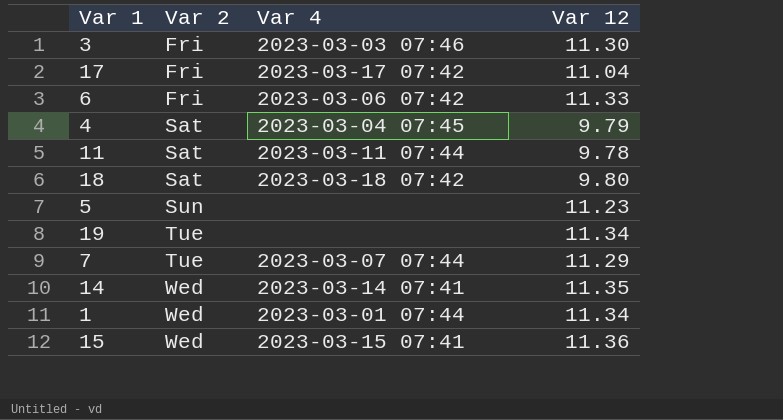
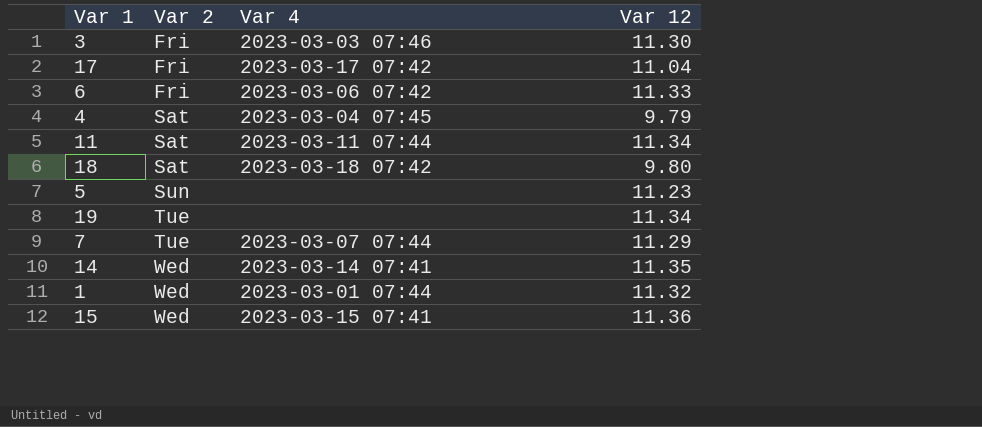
11 | Var 12: 9.78 -> 11.34
1 | Var 12: 11.34 -> 11.32

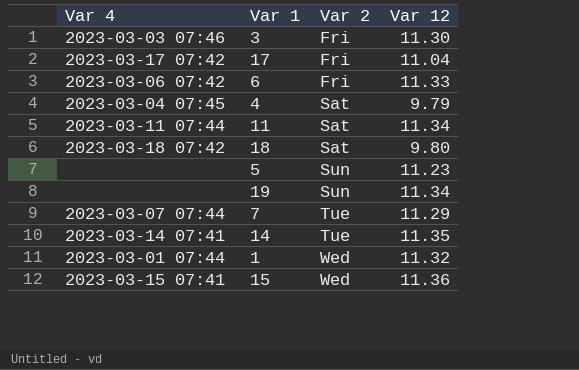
column Var 4 | position: 3 -> 1
19 | Var 2: Tue -> Sun
14 | Var 2: Wed -> Tue

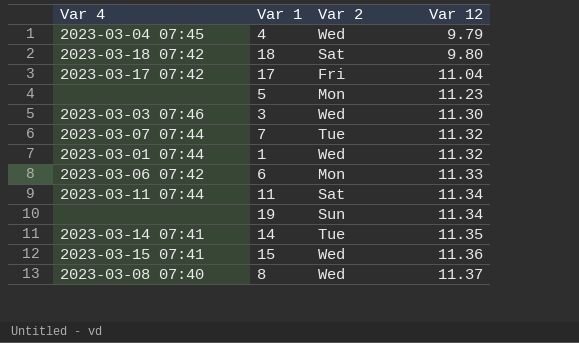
row order: Var 2 ascending -> Var 12 ascending
4 | Var 2: Sat -> Wed
5 | Var 2: Sun -> Mon
3 | Var 2: Fri -> Wed
7 | Var 12: 11.29 -> 11.32
6 | Var 2: Fri -> Mon
row 8: none -> 2023-03-08 07:40 | Wed | 11.37

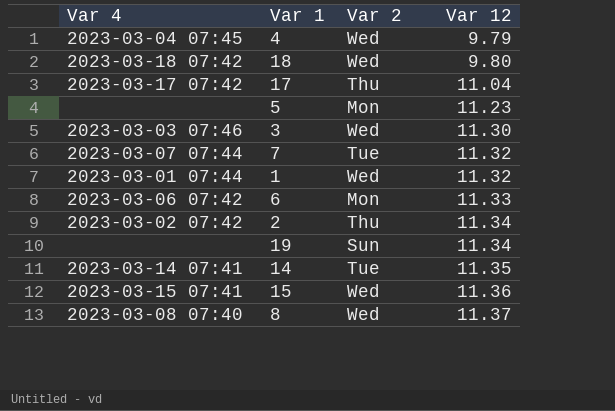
row 11: 2023-03-11 07:44 | Sat | 11.34 -> none
18 | Var 2: Sat -> Wed
17 | Var 2: Fri -> Thu
row 2: none -> 2023-03-02 07:42 | Thu | 11.34

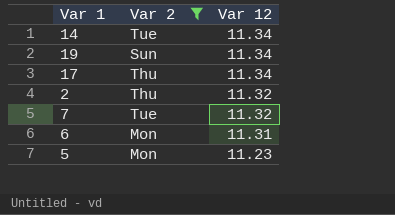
filter: none -> Var 2 != Wed
row order: Var 12 ascending -> Var 12 descending
column Var 4 | position: 1 -> none
14 | Var 12: 11.35 -> 11.34
17 | Var 12: 11.04 -> 11.34
2 | Var 12: 11.34 -> 11.32
6 | Var 12: 11.33 -> 11.31

